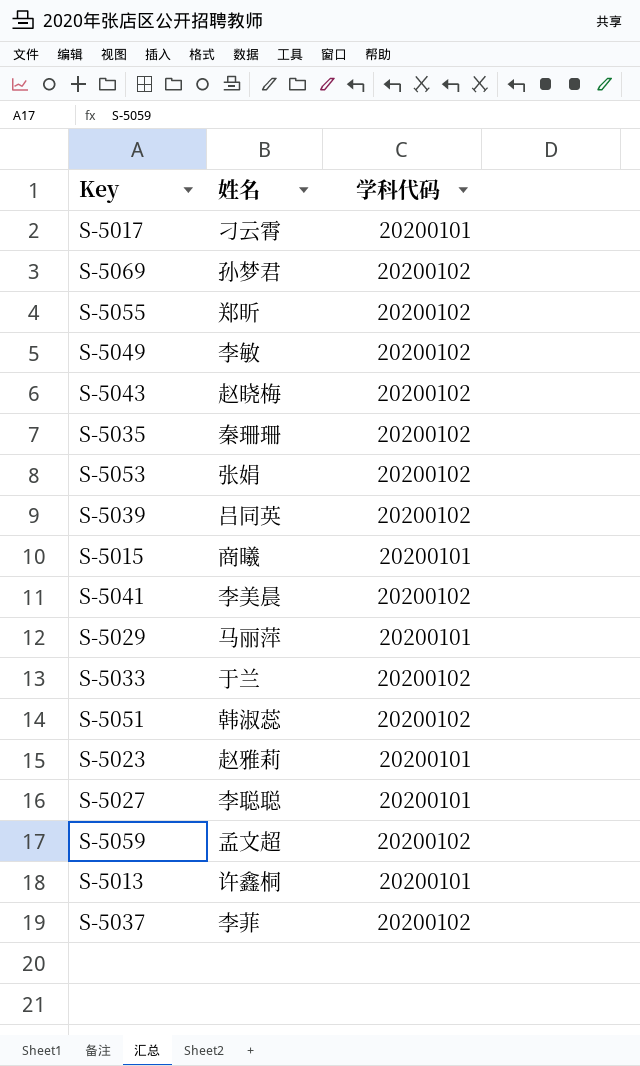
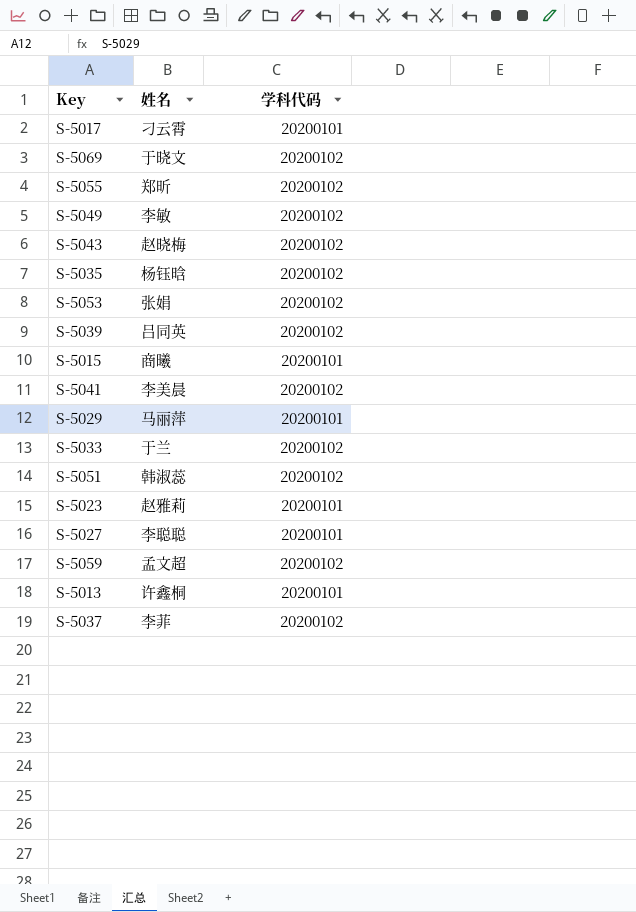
S-5069 | 姓名: 孙梦君 -> 于晓文
S-5035 | 姓名: 秦珊珊 -> 杨钰晗

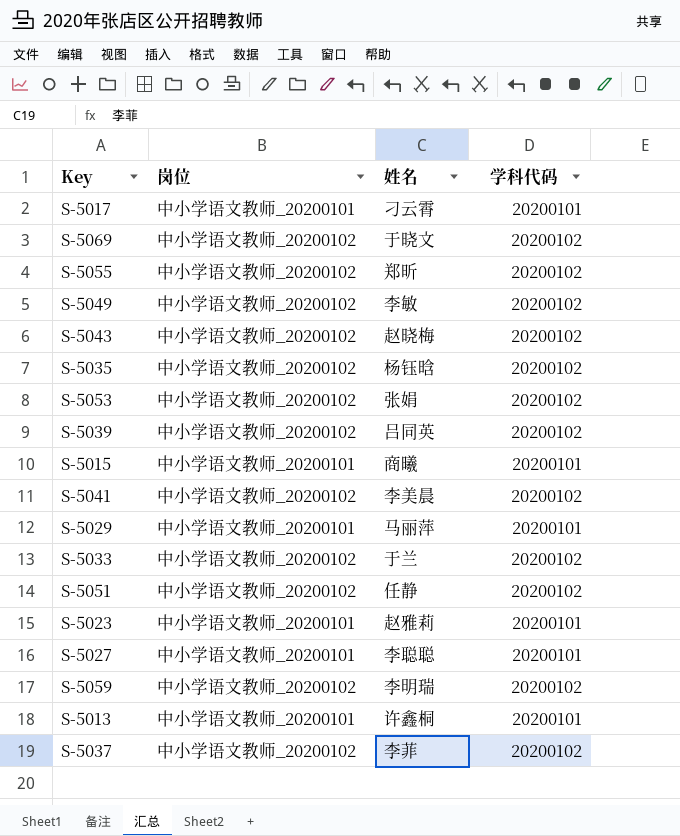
column 岗位 | position: none -> 2
S-5051 | 姓名: 韩淑蕊 -> 任静
S-5059 | 姓名: 孟文超 -> 李明瑞

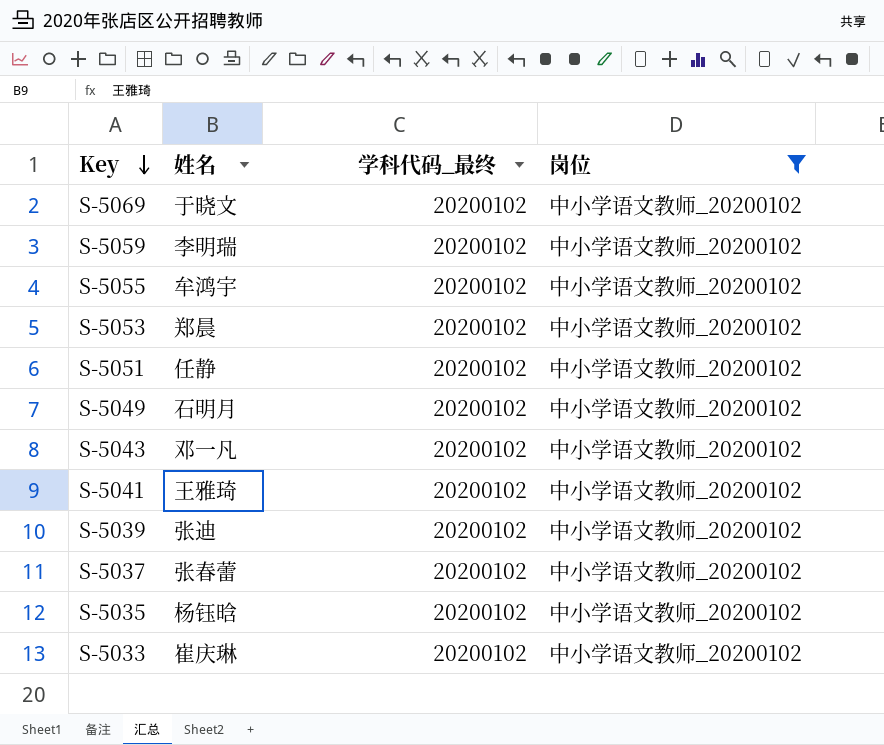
filter: none -> 岗位 = 中小学语文教师_20200102
row order: none -> Key descending
column name: 学科代码 -> 学科代码_最终
column 岗位 | position: 2 -> 4
S-5055 | 姓名: 郑昕 -> 牟鸿宇
S-5053 | 姓名: 张娟 -> 郑晨
S-5049 | 姓名: 李敏 -> 石明月
S-5043 | 姓名: 赵晓梅 -> 邓一凡
S-5041 | 姓名: 李美晨 -> 王雅琦
S-5039 | 姓名: 吕同英 -> 张迪
S-5037 | 姓名: 李菲 -> 张春蕾
S-5033 | 姓名: 于兰 -> 崔庆琳

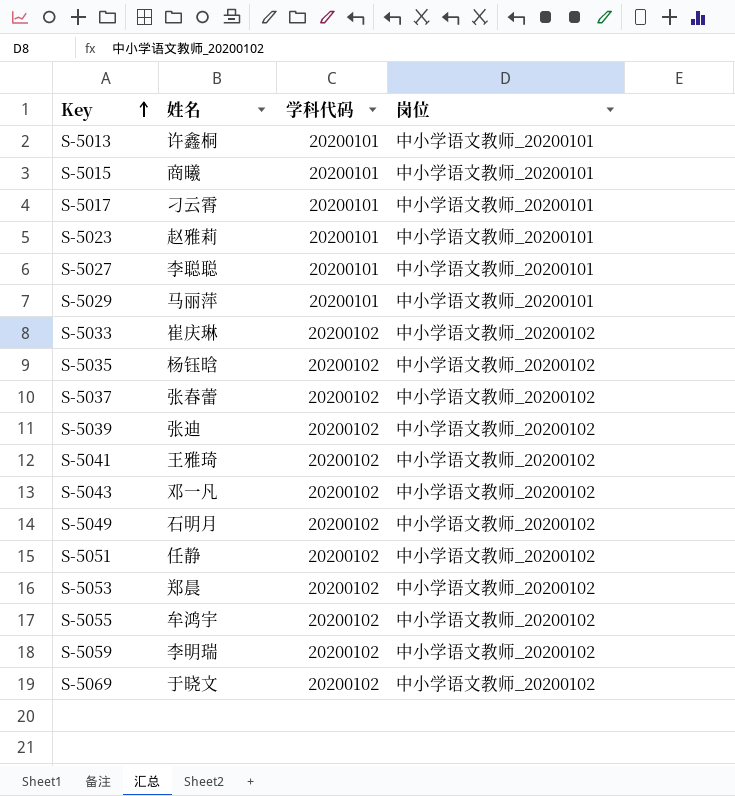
filter: 岗位 = 中小学语文教师_20200102 -> none
row order: Key descending -> Key ascending
column name: 学科代码_最终 -> 学科代码

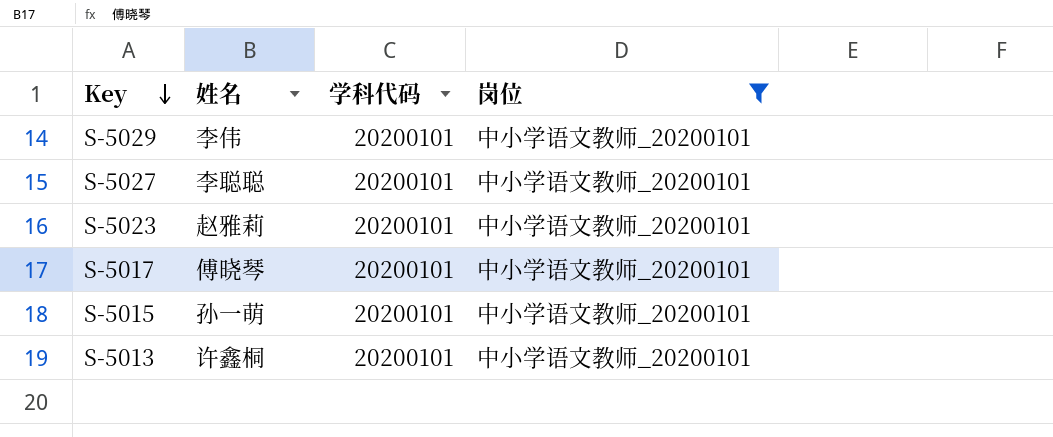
filter: none -> 岗位 = 中小学语文教师_20200101
row order: Key ascending -> Key descending
S-5029 | 姓名: 马丽萍 -> 李伟
S-5017 | 姓名: 刁云霄 -> 傅晓琴
S-5015 | 姓名: 商曦 -> 孙一萌

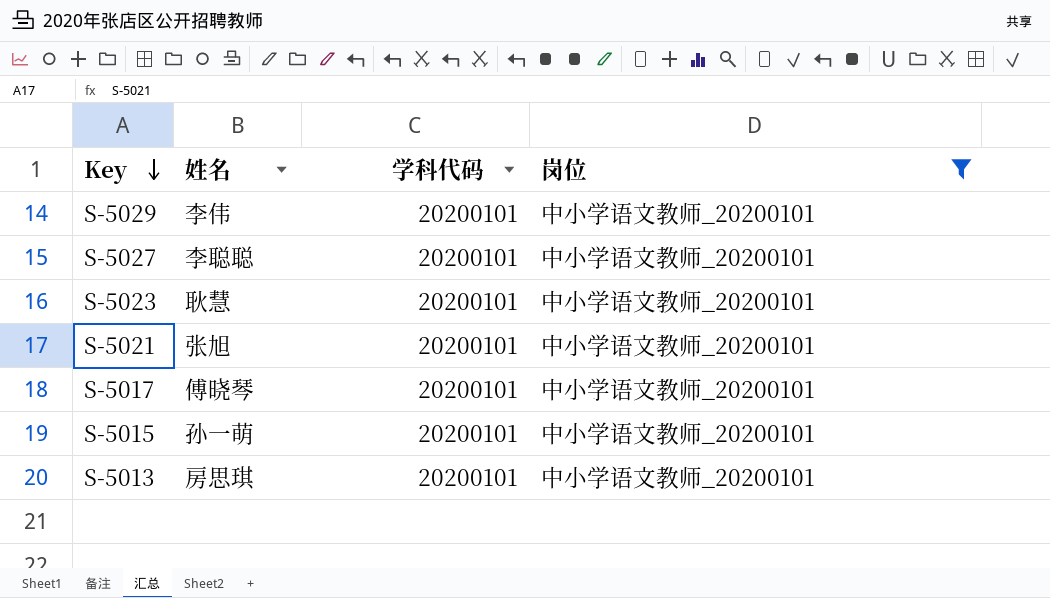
S-5023 | 姓名: 赵雅莉 -> 耿慧
row S-5021: none -> 张旭 | 20200101 | 中小学语文教师_20200101
S-5013 | 姓名: 许鑫桐 -> 房思琪

